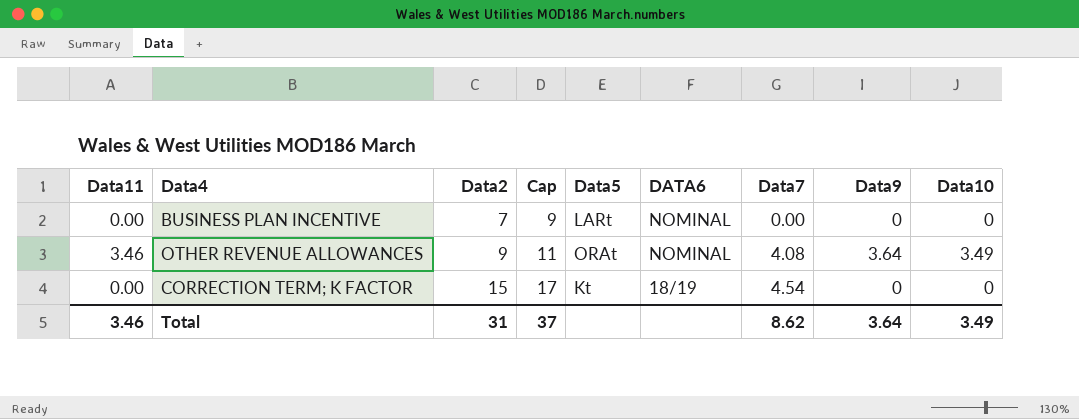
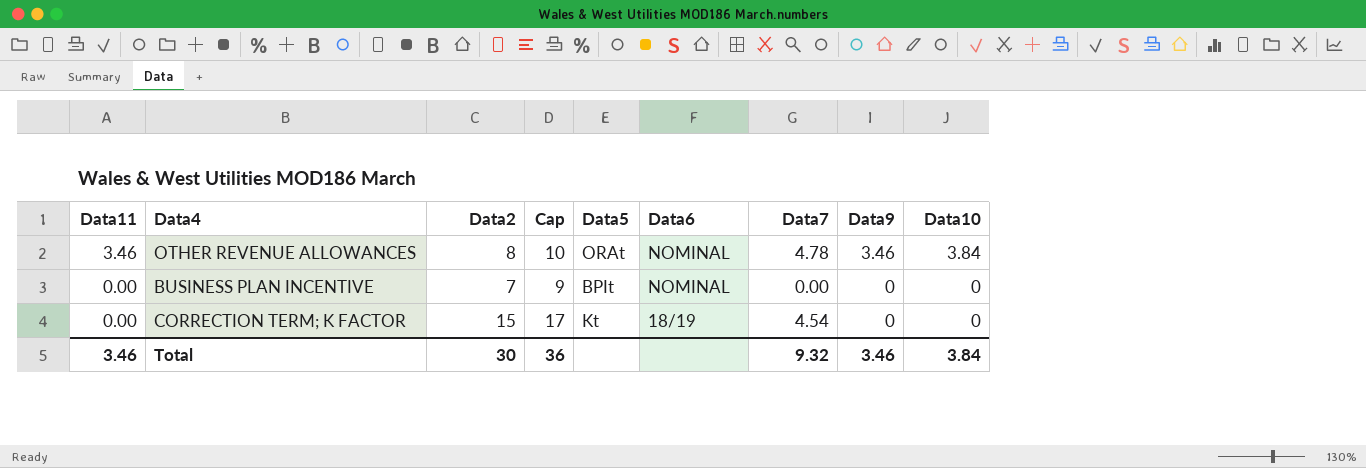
row order: Data2 ascending -> Data11 descending
column name: DATA6 -> Data6
OTHER REVENUE ALLOWANCES | Data2: 9 -> 8
OTHER REVENUE ALLOWANCES | Cap: 11 -> 10
OTHER REVENUE ALLOWANCES | Data7: 4.08 -> 4.78
OTHER REVENUE ALLOWANCES | Data9: 3.64 -> 3.46
OTHER REVENUE ALLOWANCES | Data10: 3.49 -> 3.84
BUSINESS PLAN INCENTIVE | Data5: LARt -> BPIt
Total | Data2: 31 -> 30
Total | Cap: 37 -> 36
Total | Data7: 8.62 -> 9.32
Total | Data9: 3.64 -> 3.46
Total | Data10: 3.49 -> 3.84

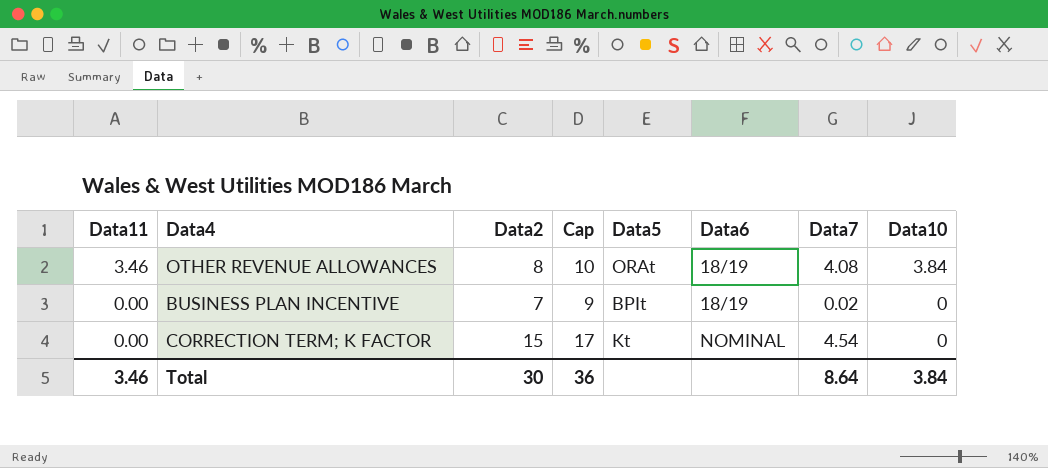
column Data9 | position: 8 -> none
OTHER REVENUE ALLOWANCES | Data6: NOMINAL -> 18/19
OTHER REVENUE ALLOWANCES | Data7: 4.78 -> 4.08
BUSINESS PLAN INCENTIVE | Data6: NOMINAL -> 18/19
BUSINESS PLAN INCENTIVE | Data7: 0.00 -> 0.02
CORRECTION TERM; K FACTOR | Data6: 18/19 -> NOMINAL
Total | Data7: 9.32 -> 8.64

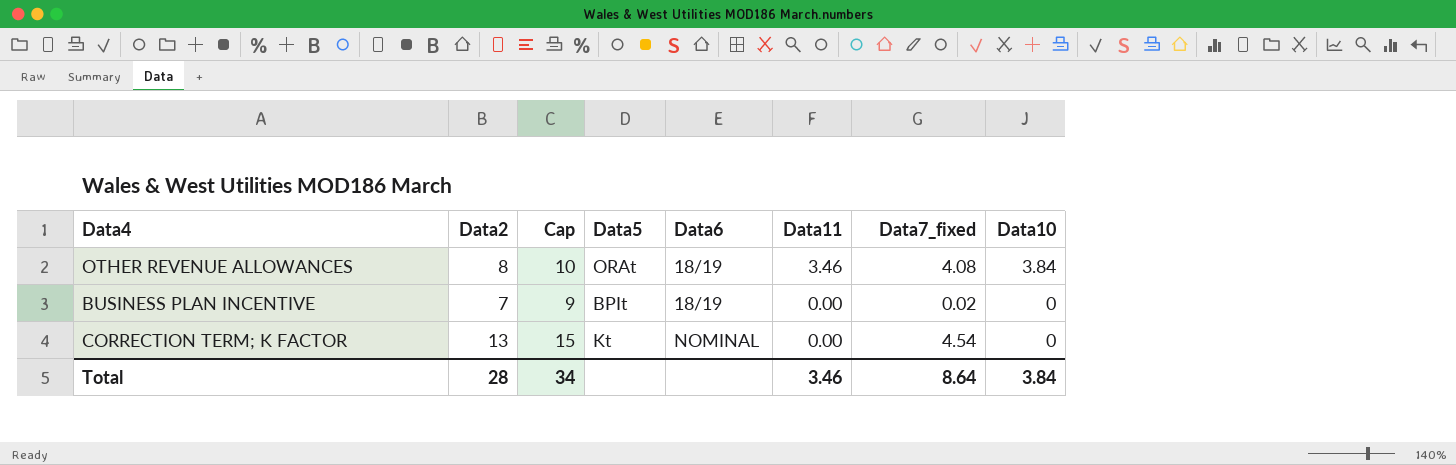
column Data11 | position: 1 -> 6
column name: Data7 -> Data7_fixed
CORRECTION TERM; K FACTOR | Data2: 15 -> 13
CORRECTION TERM; K FACTOR | Cap: 17 -> 15
Total | Data2: 30 -> 28
Total | Cap: 36 -> 34

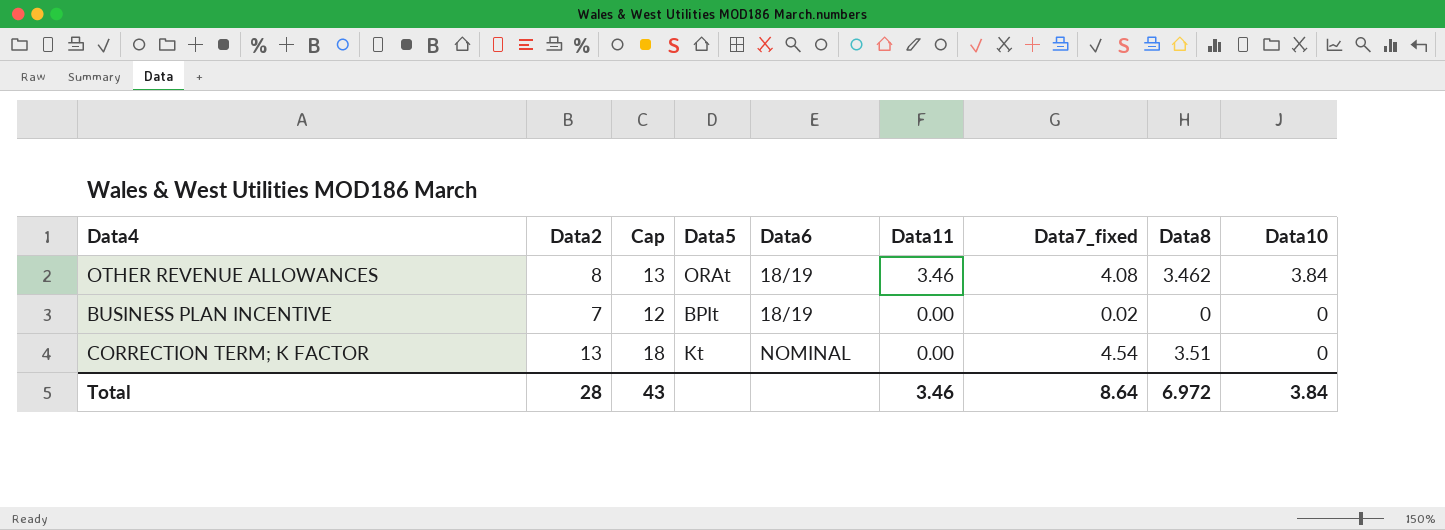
column Cap | formula: [Data2] + 2 -> [Data2] + 5
column Data8 | position: none -> 8
Total | Cap: 34 -> 43

